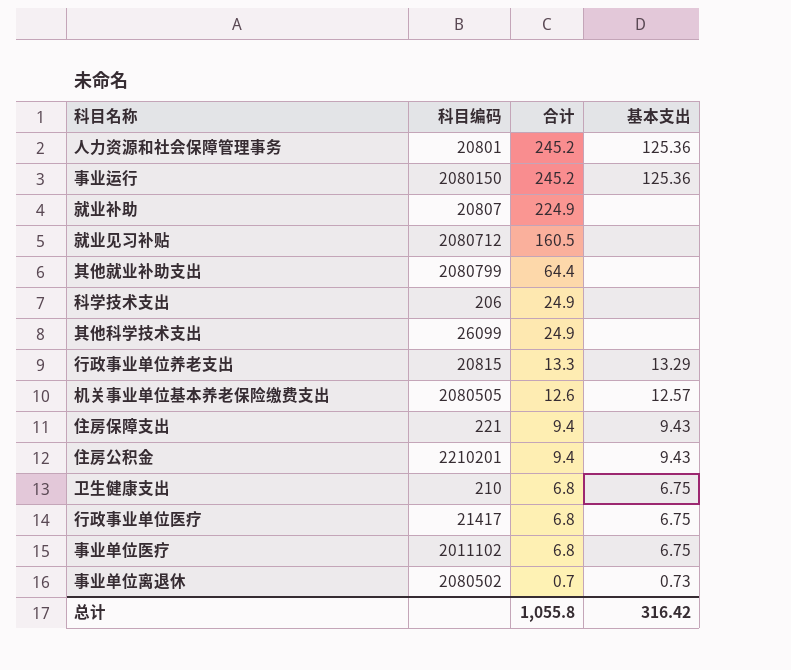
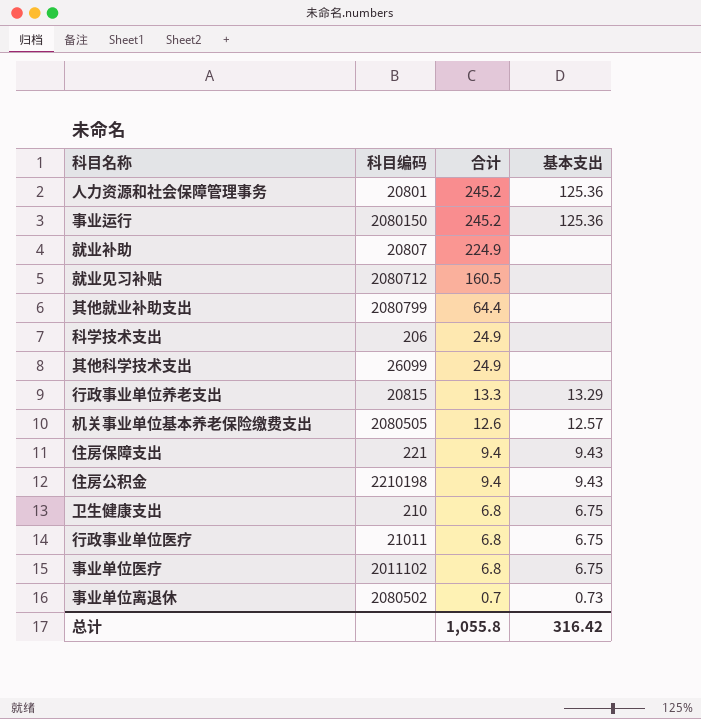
住房公积金 | 科目编码: 2210201 -> 2210198
行政事业单位医疗 | 科目编码: 21417 -> 21011

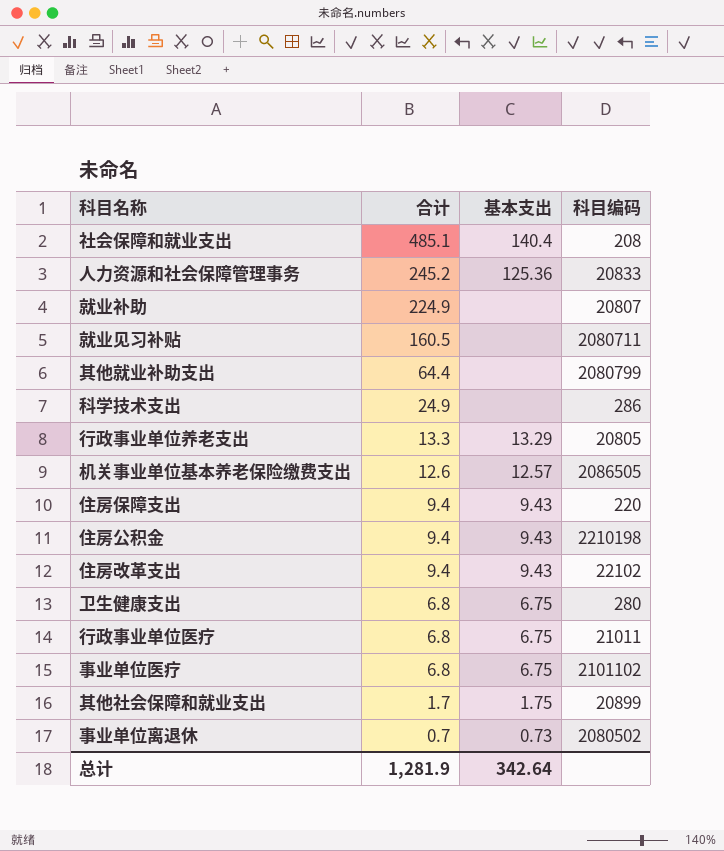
column 科目编码 | position: 2 -> 4
row 事业运行: 2080150 | 245.2 | 125.36 -> none
row 其他科学技术支出: 26099 | 24.9 | none -> none
row 社会保障和就业支出: none -> 485.1 | 140.4 | 208
人力资源和社会保障管理事务 | 科目编码: 20801 -> 20833
就业见习补贴 | 科目编码: 2080712 -> 2080711
科学技术支出 | 科目编码: 206 -> 286
行政事业单位养老支出 | 科目编码: 20815 -> 20805
机关事业单位基本养老保险缴费支出 | 科目编码: 2080505 -> 2086505
住房保障支出 | 科目编码: 221 -> 220
row 住房改革支出: none -> 9.4 | 9.43 | 22102
卫生健康支出 | 科目编码: 210 -> 280
事业单位医疗 | 科目编码: 2011102 -> 2101102
row 其他社会保障和就业支出: none -> 1.7 | 1.75 | 20899
总计 | 合计: 1,055.8 -> 1,281.9
总计 | 基本支出: 316.42 -> 342.64

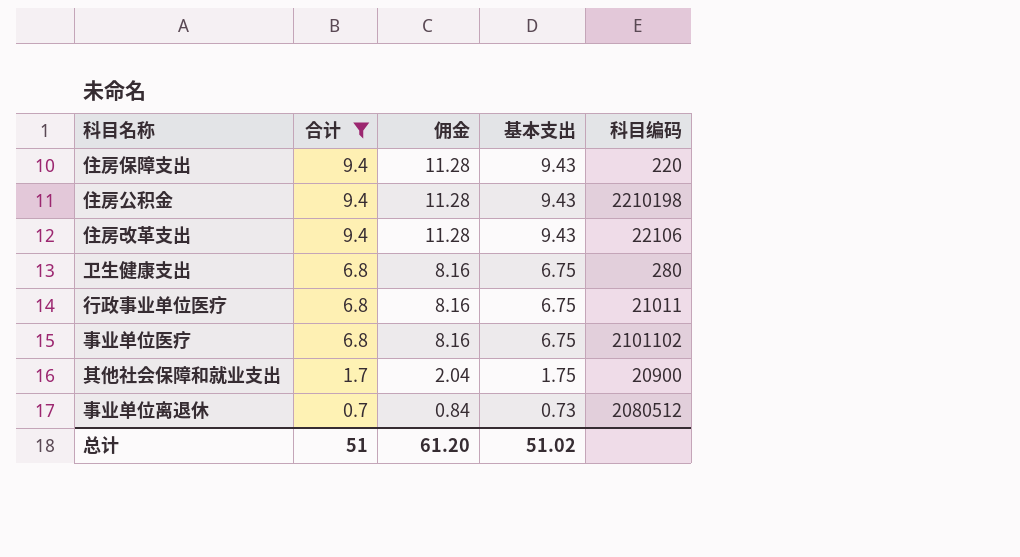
filter: none -> 合计 <= 9.4
column 佣金 | formula: none -> [合计] * 1.2
住房改革支出 | 科目编码: 22102 -> 22106
其他社会保障和就业支出 | 科目编码: 20899 -> 20900
事业单位离退休 | 科目编码: 2080502 -> 2080512
总计 | 合计: 1,281.9 -> 51
总计 | 基本支出: 342.64 -> 51.02

